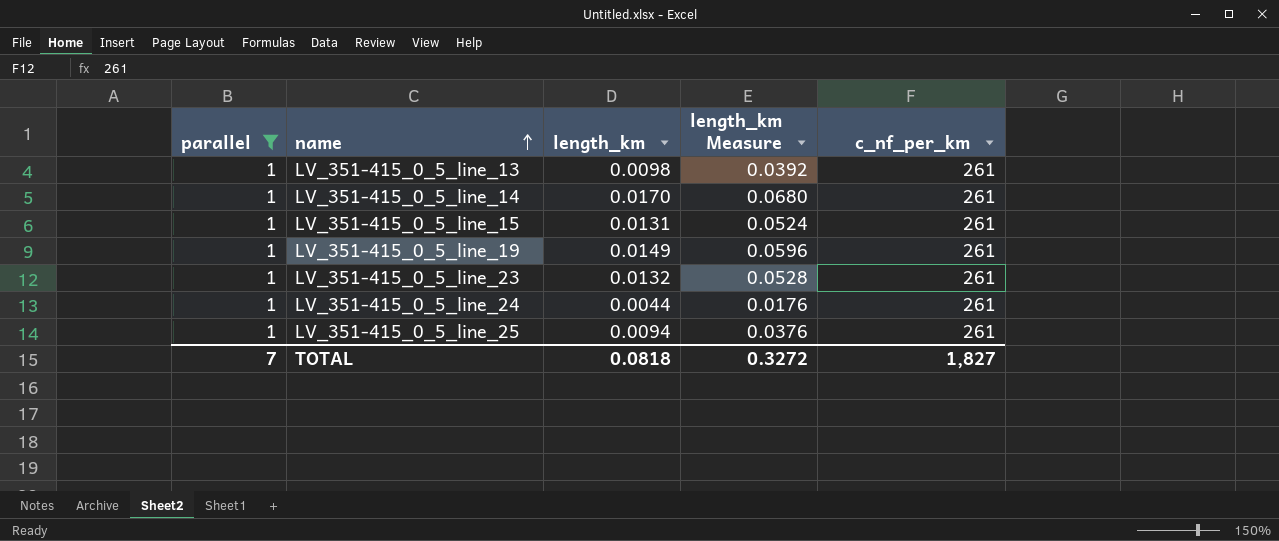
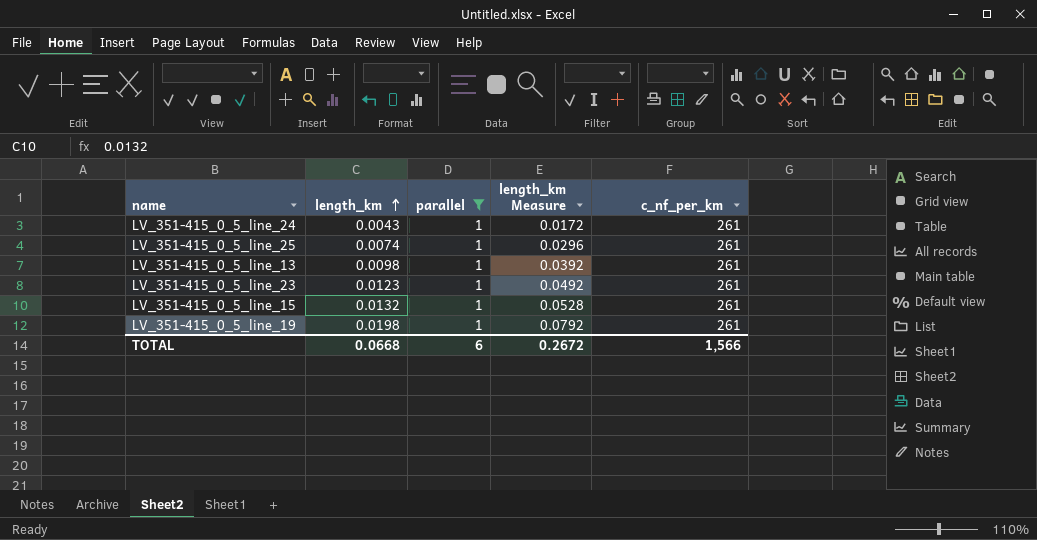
row order: name ascending -> length_km ascending
column parallel | position: 1 -> 3
row LV_351-415_0_5_line_14: 1 | 0.0170 | 0.0680 | 261 -> none
LV_351-415_0_5_line_24 | length_km: 0.0044 -> 0.0043
LV_351-415_0_5_line_24 | length_km Measure: 0.0176 -> 0.0172
LV_351-415_0_5_line_25 | length_km: 0.0094 -> 0.0074
LV_351-415_0_5_line_25 | length_km Measure: 0.0376 -> 0.0296
LV_351-415_0_5_line_23 | length_km: 0.0132 -> 0.0123
LV_351-415_0_5_line_23 | length_km Measure: 0.0528 -> 0.0492
LV_351-415_0_5_line_15 | length_km: 0.0131 -> 0.0132
LV_351-415_0_5_line_15 | length_km Measure: 0.0524 -> 0.0528
LV_351-415_0_5_line_19 | length_km: 0.0149 -> 0.0198
LV_351-415_0_5_line_19 | length_km Measure: 0.0596 -> 0.0792
TOTAL | length_km: 0.0818 -> 0.0668
TOTAL | parallel: 7 -> 6
TOTAL | length_km Measure: 0.3272 -> 0.2672
TOTAL | c_nf_per_km: 1,827 -> 1,566

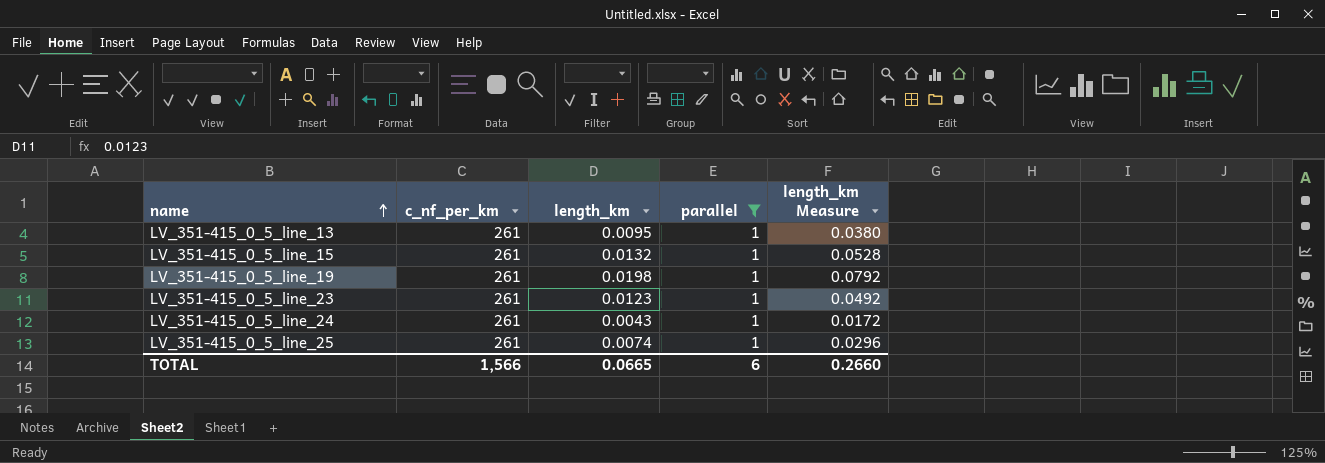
row order: length_km ascending -> name ascending
column c_nf_per_km | position: 5 -> 2
LV_351-415_0_5_line_13 | length_km: 0.0098 -> 0.0095
LV_351-415_0_5_line_13 | length_km Measure: 0.0392 -> 0.0380
TOTAL | length_km: 0.0668 -> 0.0665
TOTAL | length_km Measure: 0.2672 -> 0.2660

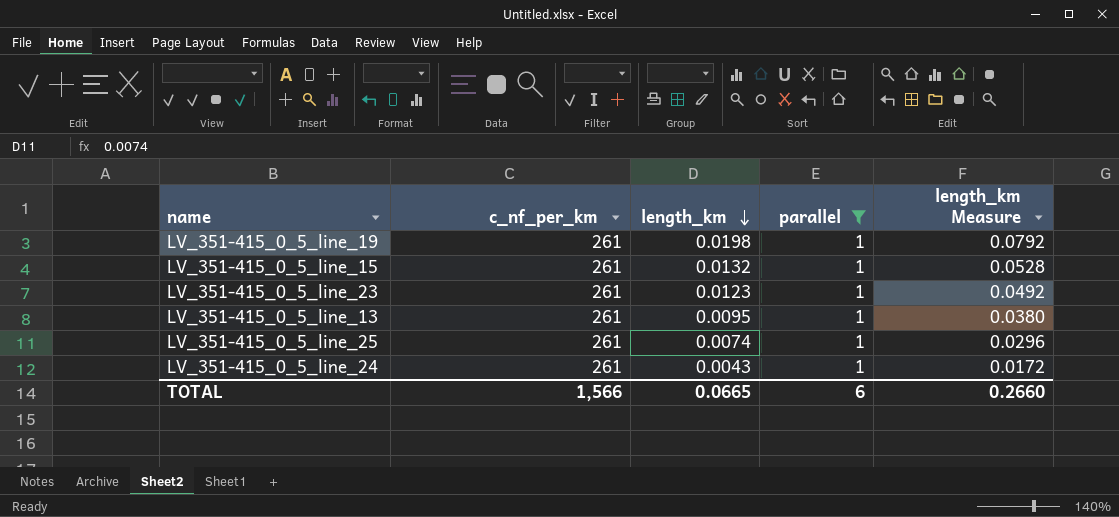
row order: name ascending -> length_km descending

